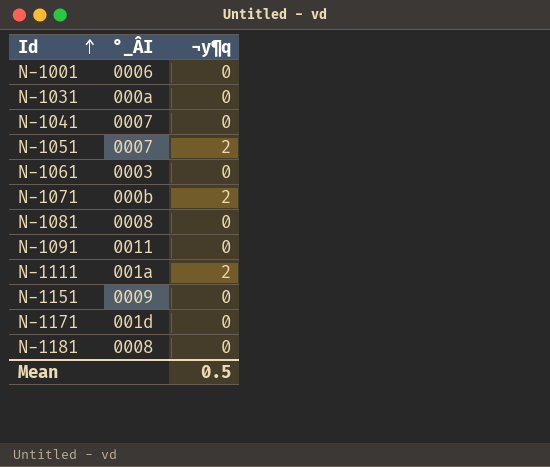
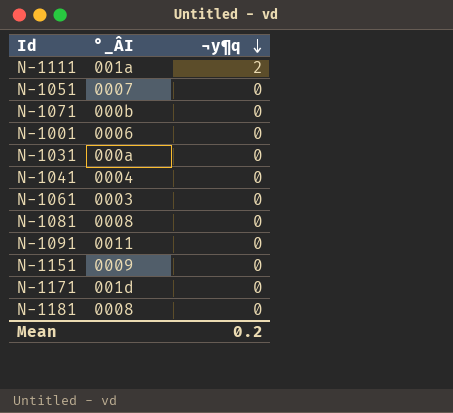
row order: Id ascending -> ¬y¶q descending
N-1051 | ¬y¶q: 2 -> 0
N-1071 | ¬y¶q: 2 -> 0
N-1041 | °_ÂI: 0007 -> 0004
Mean | ¬y¶q: 0.5 -> 0.2

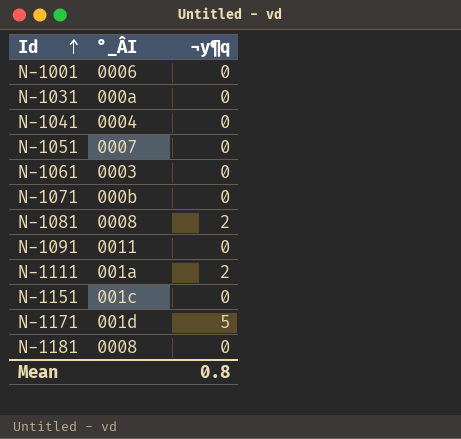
row order: ¬y¶q descending -> Id ascending
N-1081 | ¬y¶q: 0 -> 2
N-1151 | °_ÂI: 0009 -> 001c
N-1171 | ¬y¶q: 0 -> 5
Mean | ¬y¶q: 0.2 -> 0.8

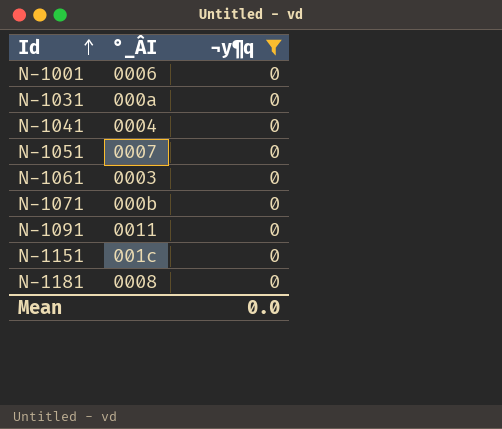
filter: none -> ¬y¶q = 0
Mean | ¬y¶q: 0.8 -> 0.0

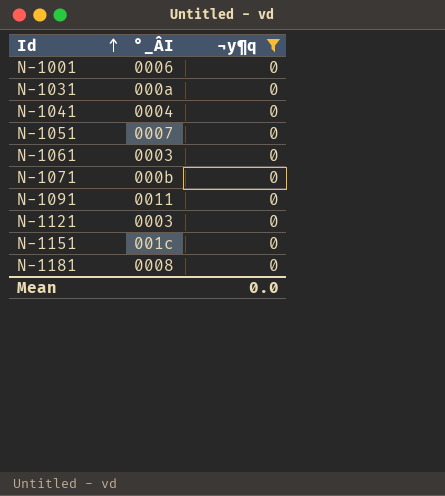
row N-1121: none -> 0003 | 0

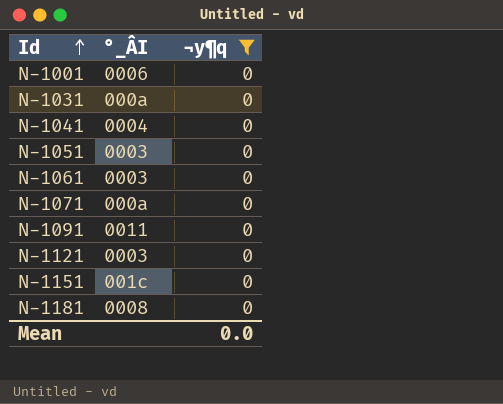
N-1051 | °_ÂI: 0007 -> 0003
N-1071 | °_ÂI: 000b -> 000a

